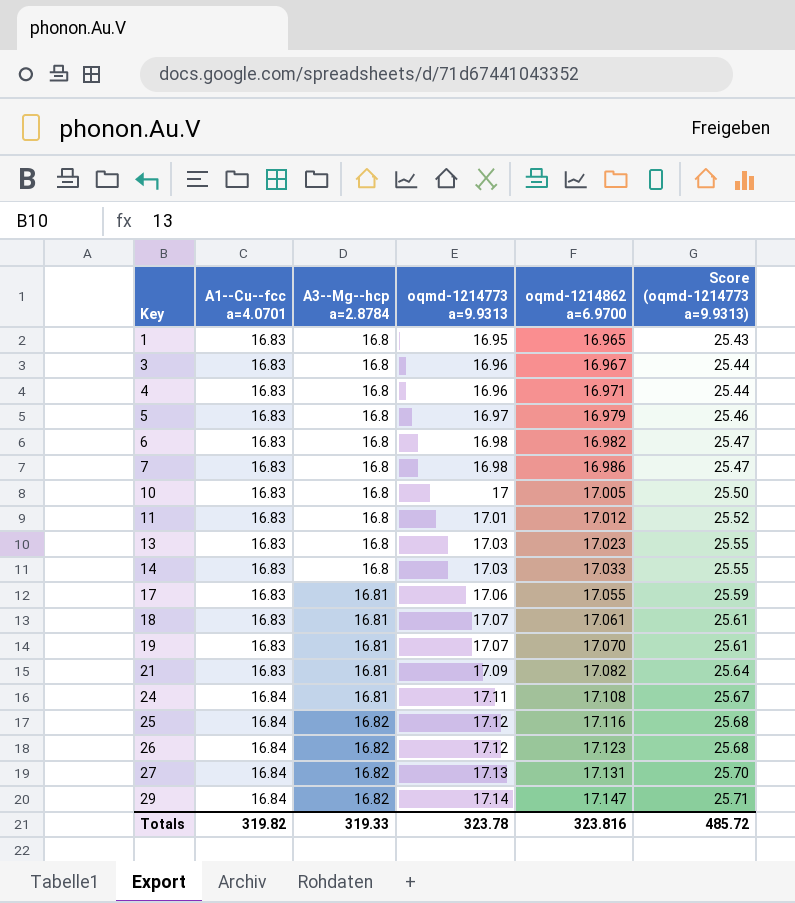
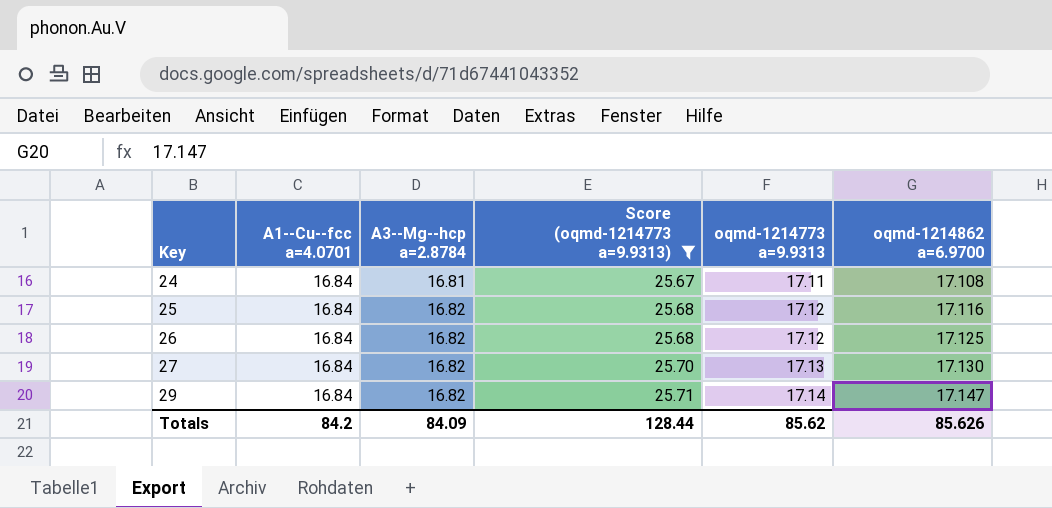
filter: none -> Score (oqmd-1214773 a=9.9313) >= 25.67
column Score (oqmd-1214773 a=9.9313) | position: 6 -> 4
26 | oqmd-1214862 a=6.9700: 17.123 -> 17.125
27 | oqmd-1214862 a=6.9700: 17.131 -> 17.130
Totals | A1--Cu--fcc a=4.0701: 319.82 -> 84.2
Totals | A3--Mg--hcp a=2.8784: 319.33 -> 84.09
Totals | Score (oqmd-1214773 a=9.9313): 485.72 -> 128.44
Totals | oqmd-1214773 a=9.9313: 323.78 -> 85.62
Totals | oqmd-1214862 a=6.9700: 323.816 -> 85.626

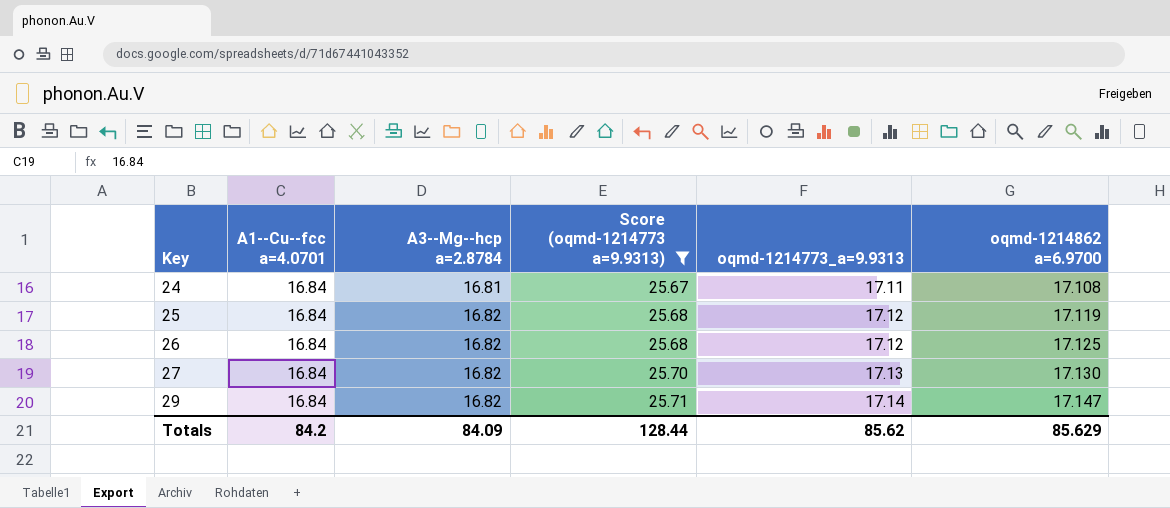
column name: oqmd-1214773 a=9.9313 -> oqmd-1214773_a=9.9313
25 | oqmd-1214862 a=6.9700: 17.116 -> 17.119
Totals | oqmd-1214862 a=6.9700: 85.626 -> 85.629

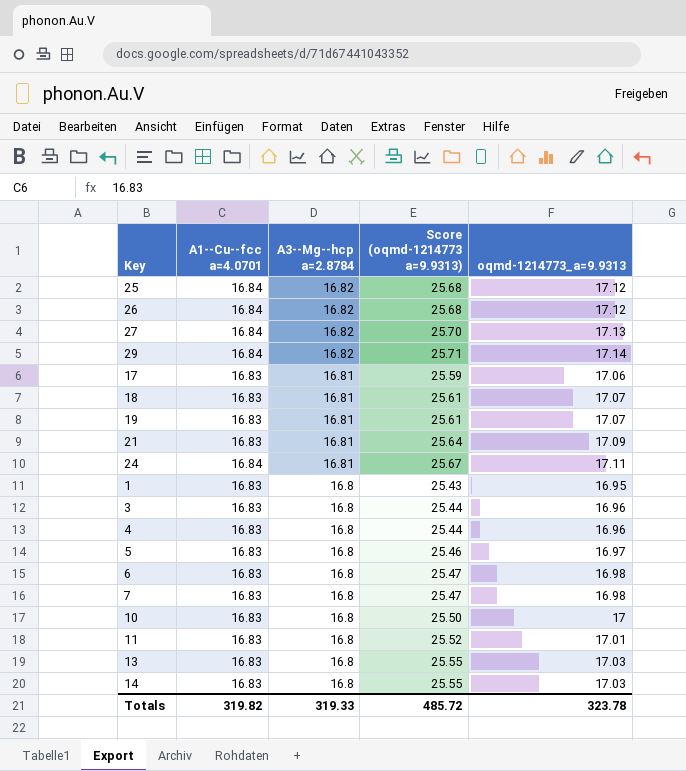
filter: Score (oqmd-1214773 a=9.9313) >= 25.67 -> none
row order: Key ascending -> A3--Mg--hcp a=2.8784 descending
column oqmd-1214862 a=6.9700 | position: 6 -> none
Totals | A1--Cu--fcc a=4.0701: 84.2 -> 319.82
Totals | A3--Mg--hcp a=2.8784: 84.09 -> 319.33
Totals | Score (oqmd-1214773 a=9.9313): 128.44 -> 485.72
Totals | oqmd-1214773_a=9.9313: 85.62 -> 323.78

